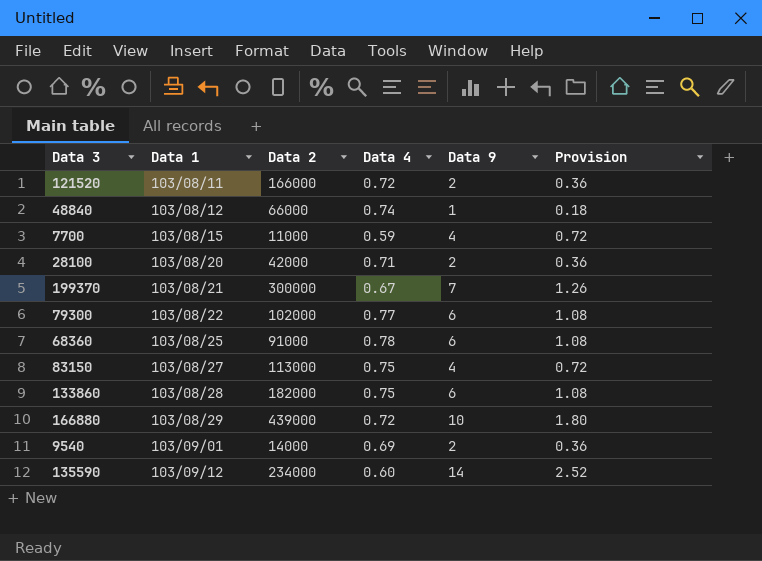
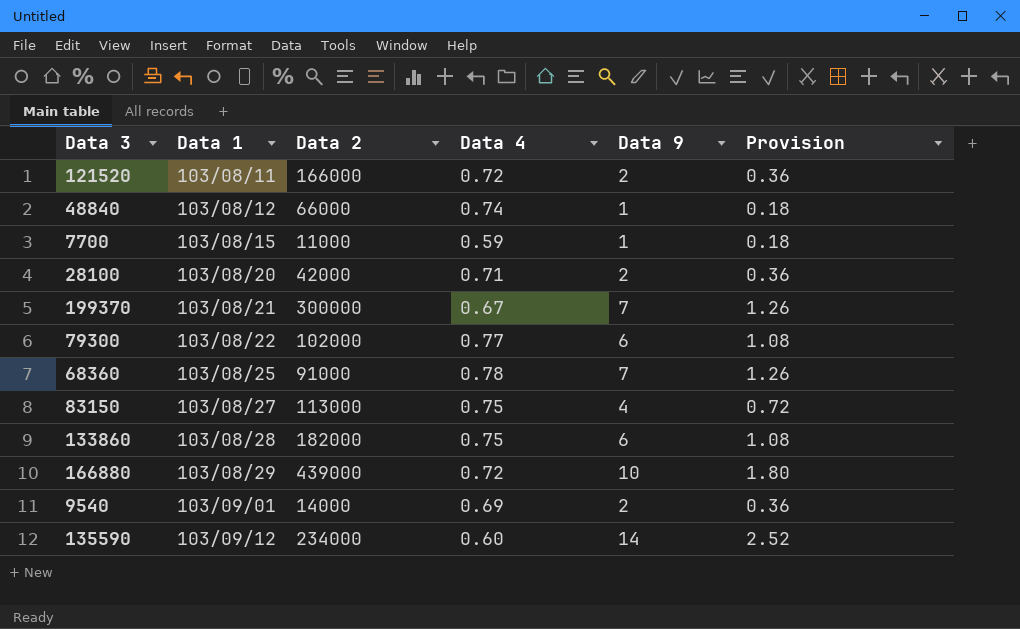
7700 | Data 9: 4 -> 1
7700 | Provision: 0.72 -> 0.18
68360 | Data 9: 6 -> 7
68360 | Provision: 1.08 -> 1.26

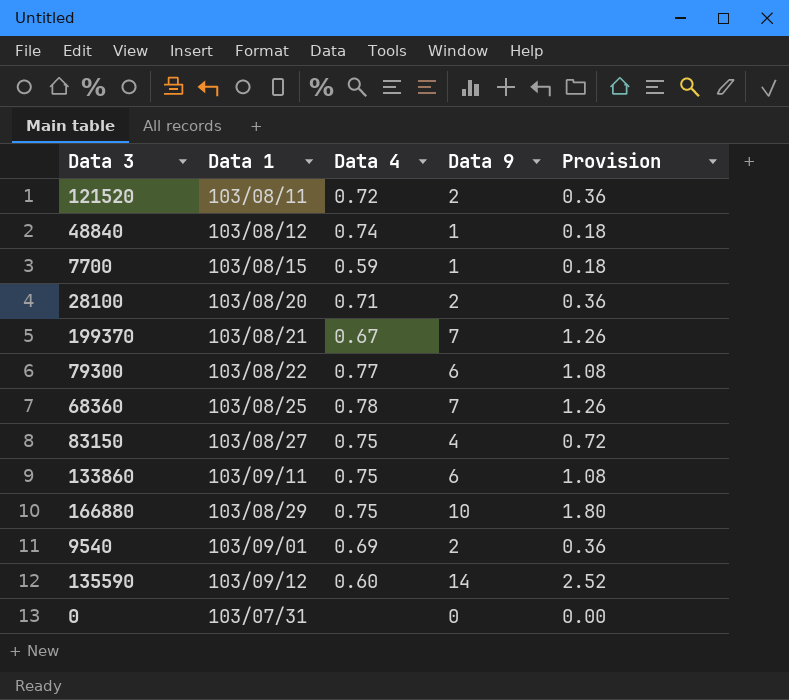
column Data 2 | position: 3 -> none
133860 | Data 1: 103/08/28 -> 103/09/11
166880 | Data 4: 0.72 -> 0.75
row 0: none -> 103/07/31 | none | 0 | 0.00

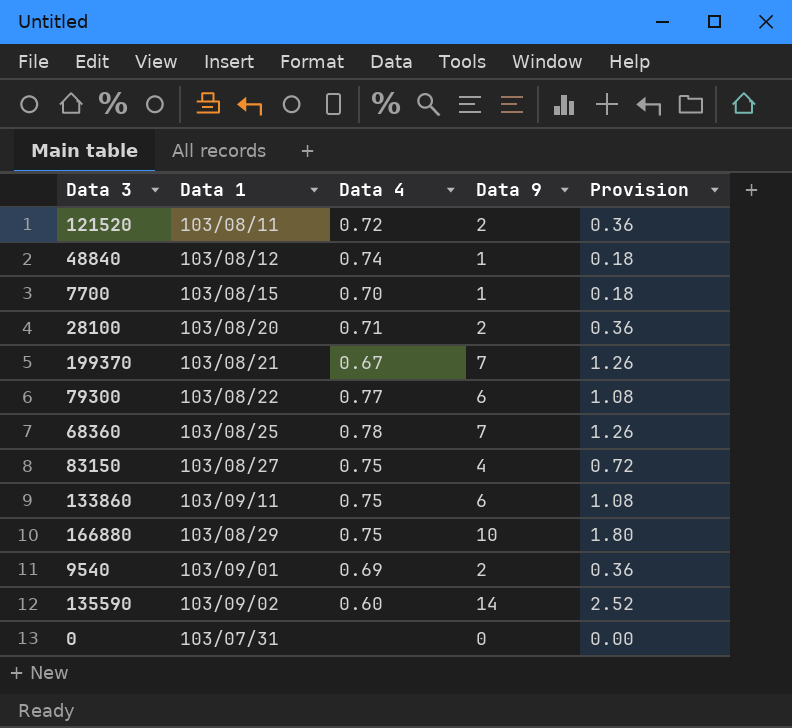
7700 | Data 4: 0.59 -> 0.70
135590 | Data 1: 103/09/12 -> 103/09/02

